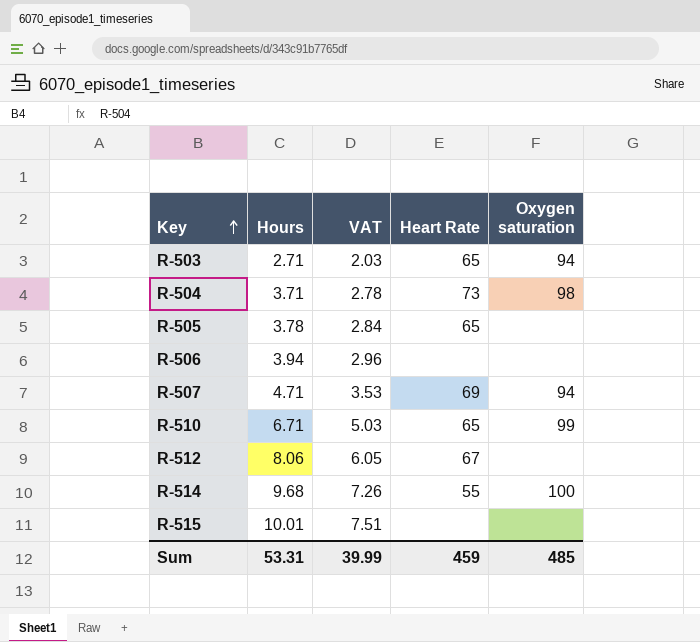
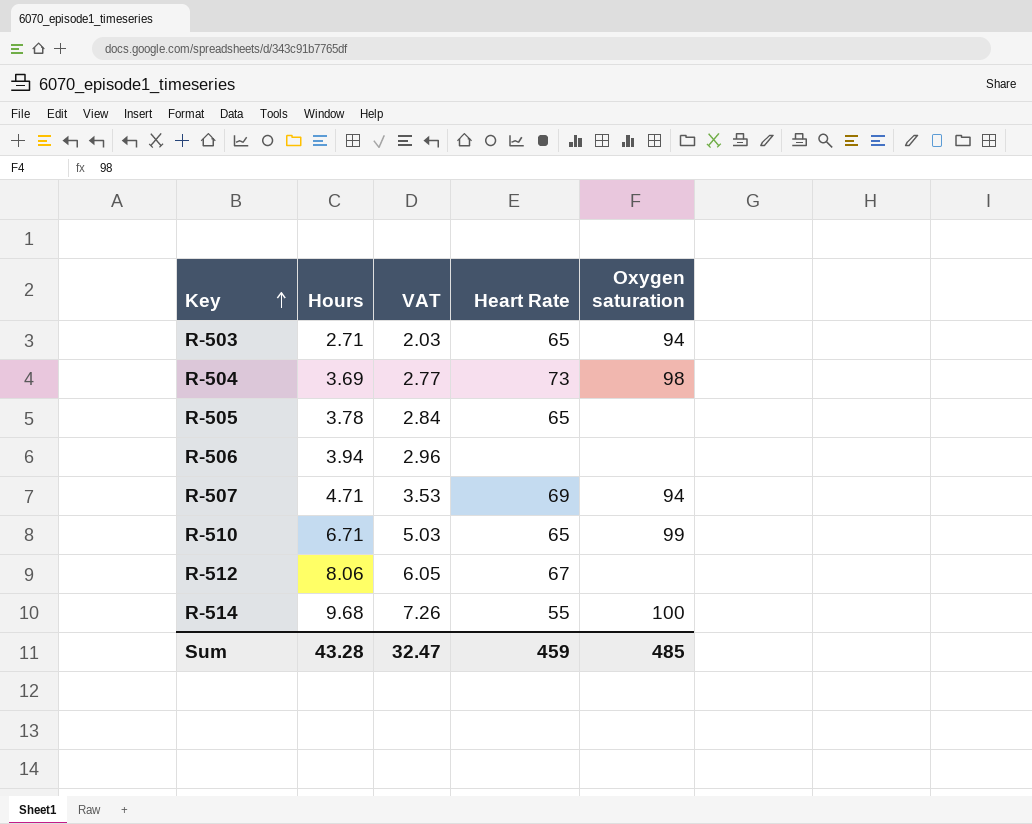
row R-515: 10.01 | 7.51 | none | none -> none
R-504 | Hours: 3.71 -> 3.69
R-504 | VAT: 2.78 -> 2.77
Sum | Hours: 53.31 -> 43.28
Sum | VAT: 39.99 -> 32.47

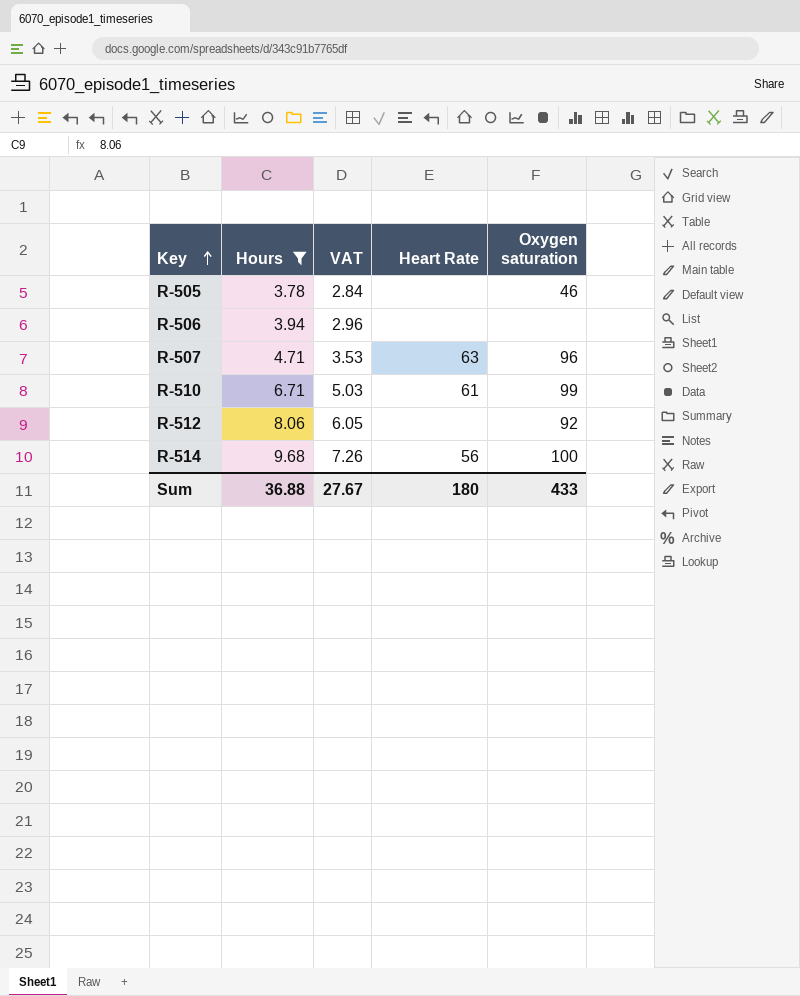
filter: none -> Hours >= 3.78
R-505 | Heart Rate: 65 -> none
R-505 | Oxygen saturation: none -> 46
R-507 | Heart Rate: 69 -> 63
R-507 | Oxygen saturation: 94 -> 96
R-510 | Heart Rate: 65 -> 61
R-512 | Heart Rate: 67 -> none
R-512 | Oxygen saturation: none -> 92
R-514 | Heart Rate: 55 -> 56
Sum | Hours: 43.28 -> 36.88
Sum | VAT: 32.47 -> 27.67
Sum | Heart Rate: 459 -> 180
Sum | Oxygen saturation: 485 -> 433

